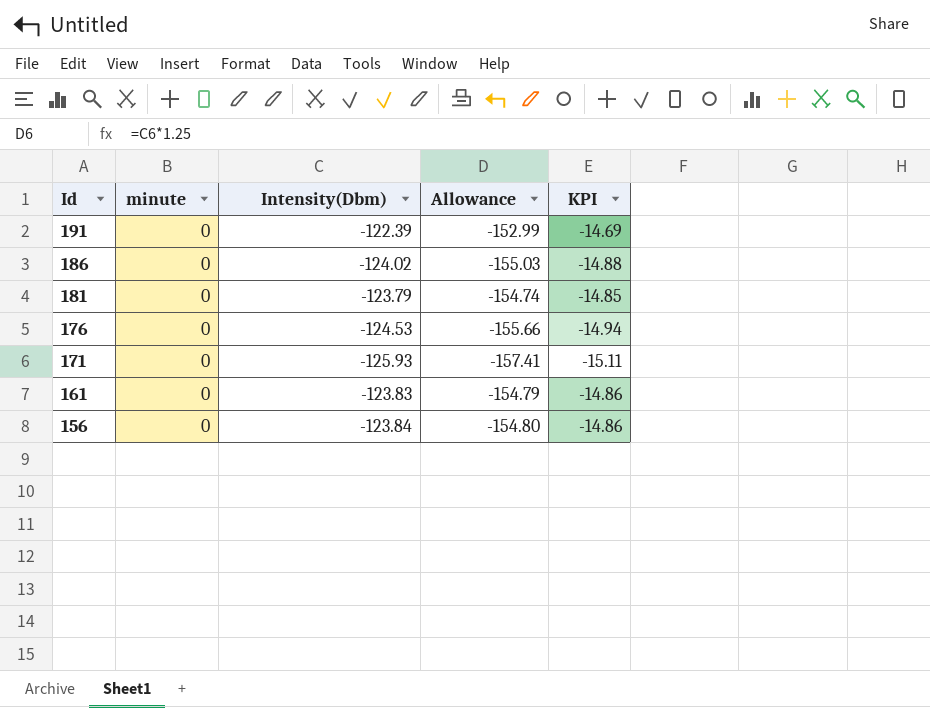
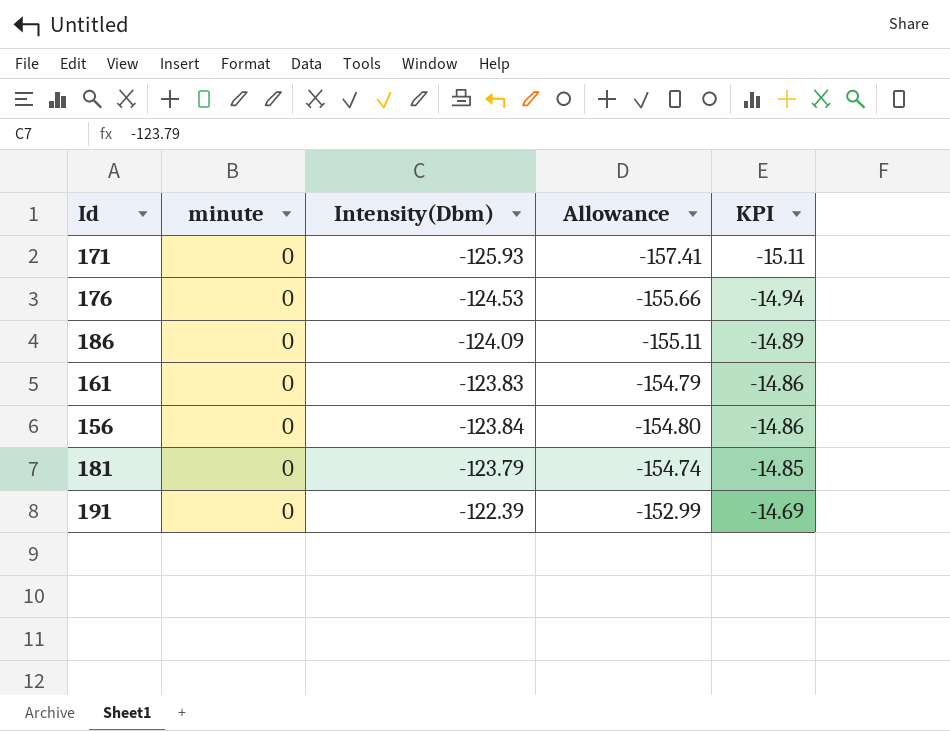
row order: Id descending -> KPI ascending
186 | Intensity(Dbm): -124.02 -> -124.09
186 | Allowance: -155.03 -> -155.11
186 | KPI: -14.88 -> -14.89

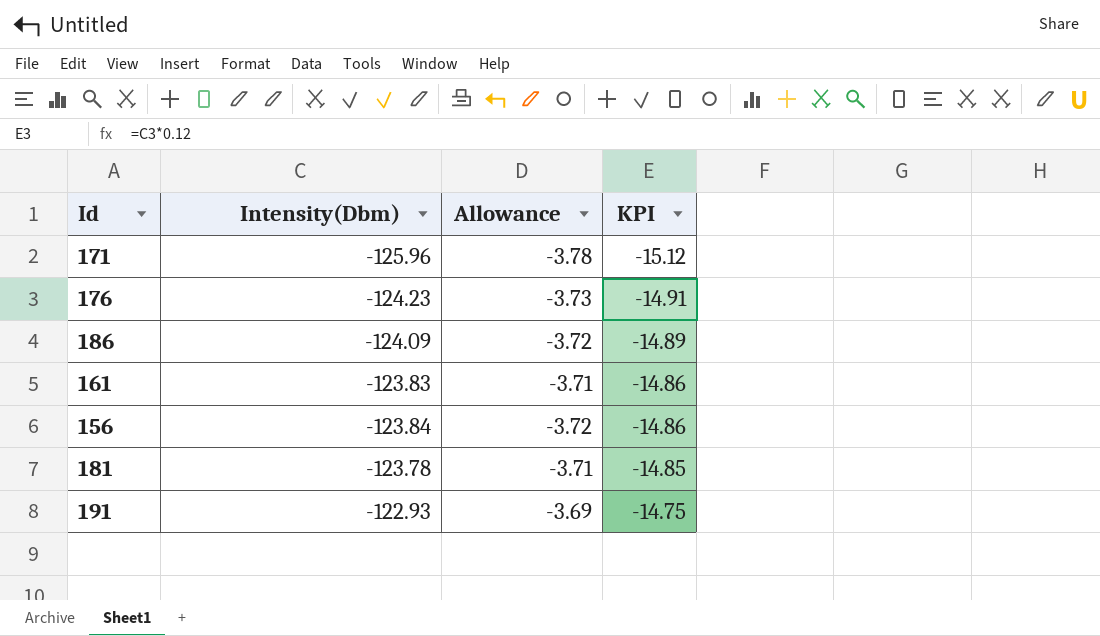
column minute | position: 2 -> none
column Allowance | formula: [Intensity(Dbm)] * 1.25 -> [Intensity(Dbm)] * 0.03
171 | Intensity(Dbm): -125.93 -> -125.96
171 | KPI: -15.11 -> -15.12
176 | Intensity(Dbm): -124.53 -> -124.23
176 | KPI: -14.94 -> -14.91
181 | Intensity(Dbm): -123.79 -> -123.78
191 | Intensity(Dbm): -122.39 -> -122.93
191 | KPI: -14.69 -> -14.75

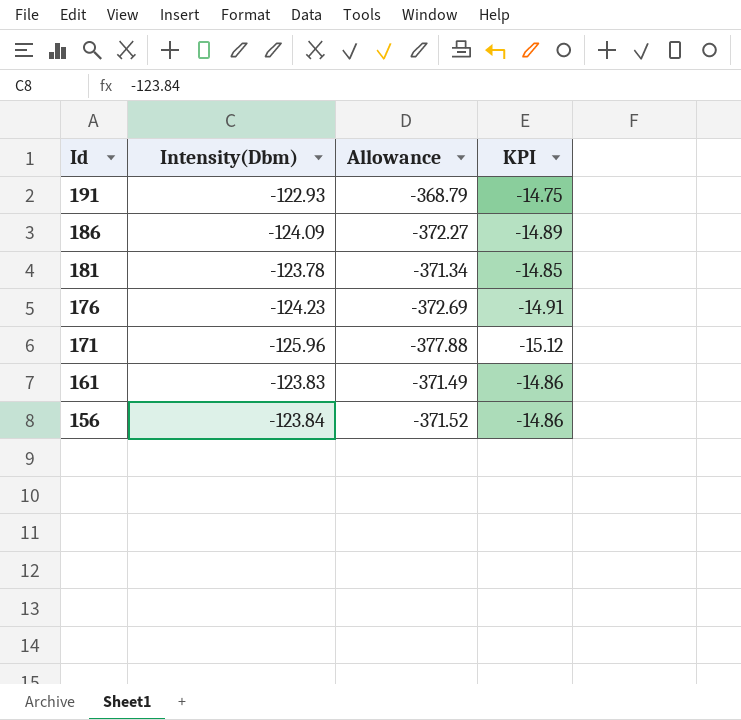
row order: KPI ascending -> Id descending
column Allowance | formula: [Intensity(Dbm)] * 0.03 -> [Intensity(Dbm)] * 3

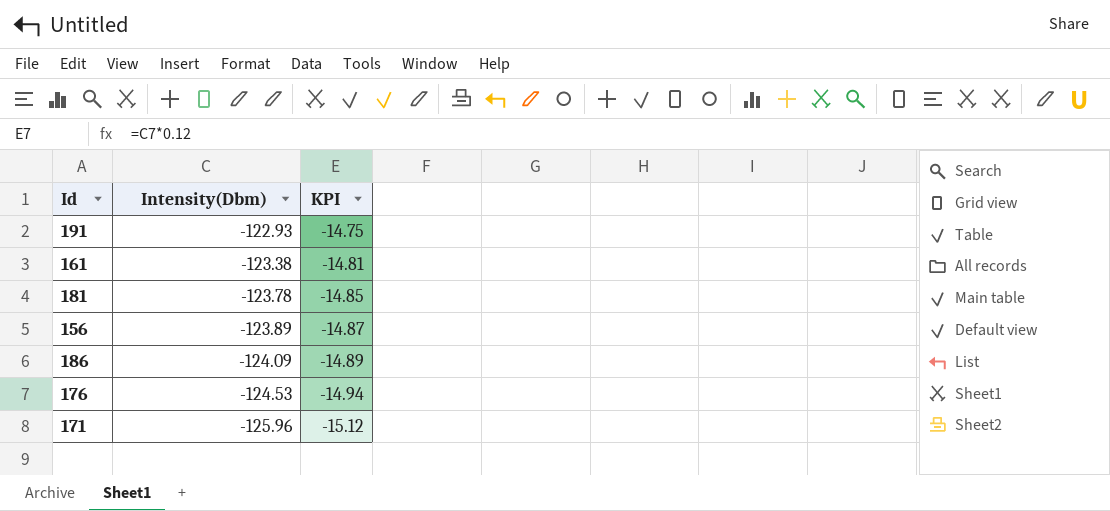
row order: Id descending -> Intensity(Dbm) descending
column Allowance | formula: [Intensity(Dbm)] * 3 -> none
161 | Intensity(Dbm): -123.83 -> -123.38
161 | KPI: -14.86 -> -14.81
156 | Intensity(Dbm): -123.84 -> -123.89
156 | KPI: -14.86 -> -14.87
176 | Intensity(Dbm): -124.23 -> -124.53
176 | KPI: -14.91 -> -14.94

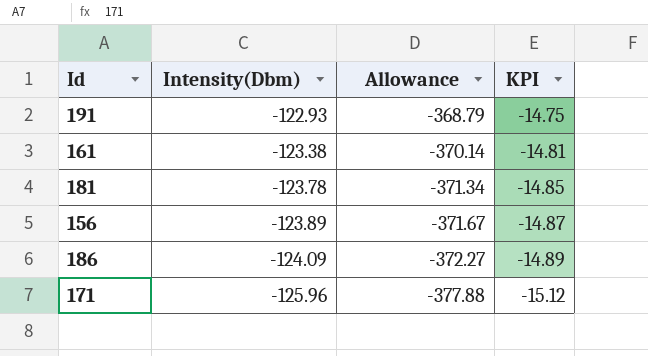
column Allowance | formula: none -> [Intensity(Dbm)] * 3
row 176: -124.53 | -14.94 -> none

